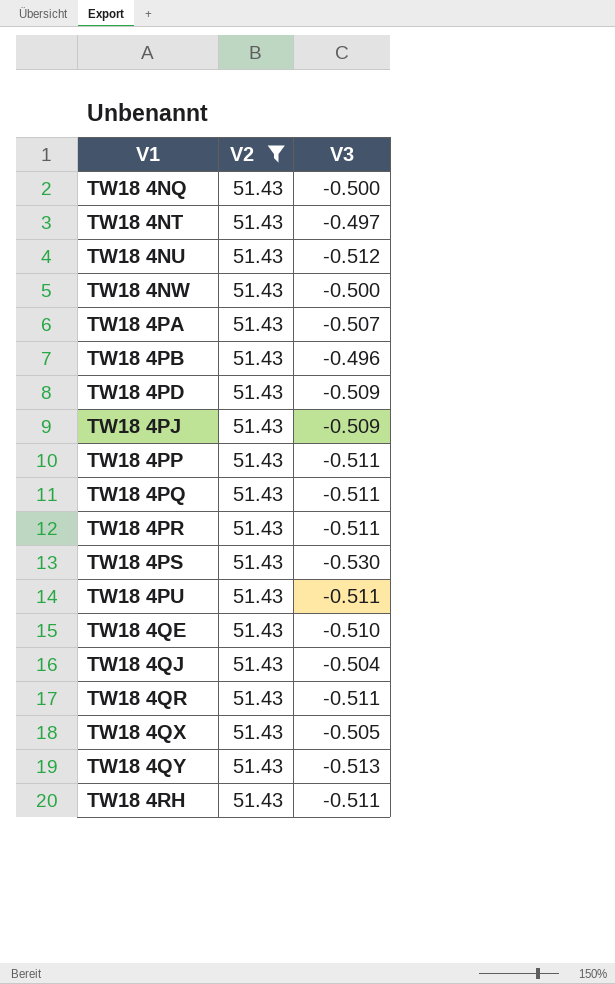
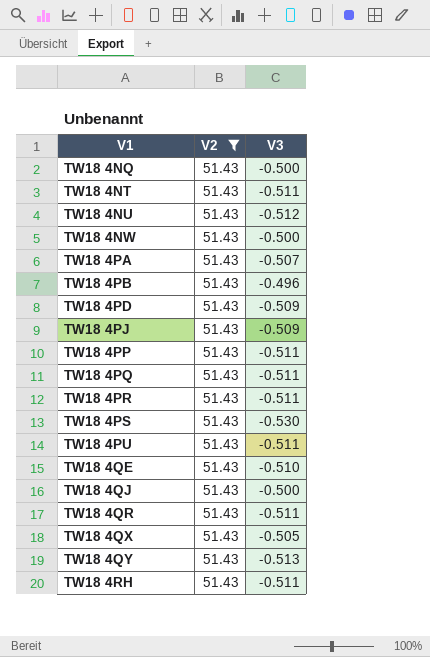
TW18 4NT | V3: -0.497 -> -0.511
TW18 4QJ | V3: -0.504 -> -0.500

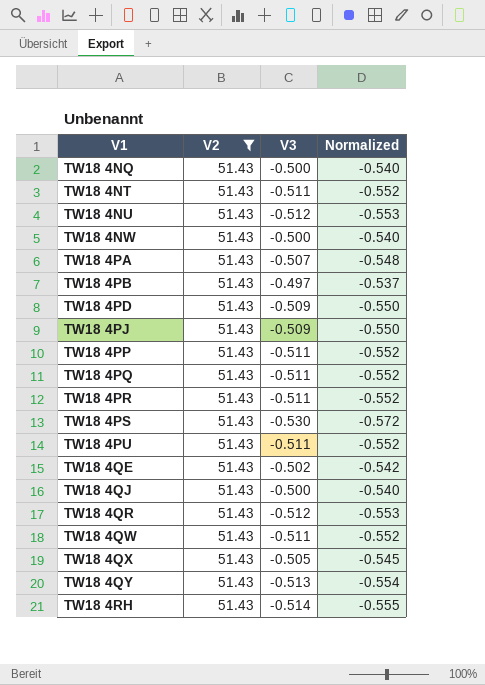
column Normalized | formula: none -> [V3] * 1.08
TW18 4PB | V3: -0.496 -> -0.497
TW18 4QE | V3: -0.510 -> -0.502
TW18 4QR | V3: -0.511 -> -0.512
row TW18 4QW: none -> 51.43 | -0.511 | -0.552
TW18 4RH | V3: -0.511 -> -0.514

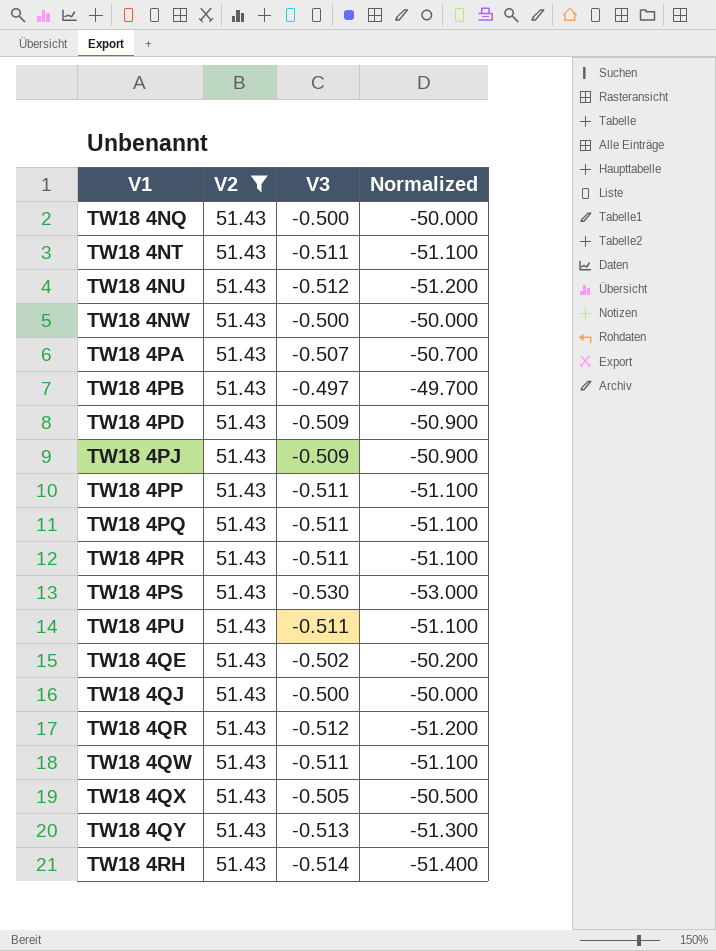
column Normalized | formula: [V3] * 1.08 -> [V3] * 100

